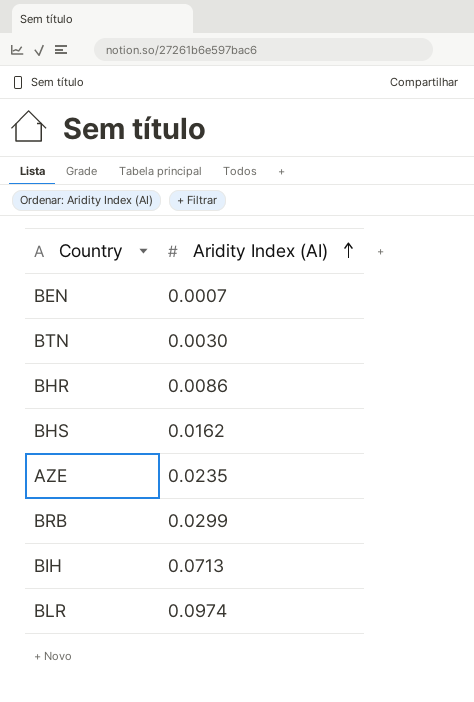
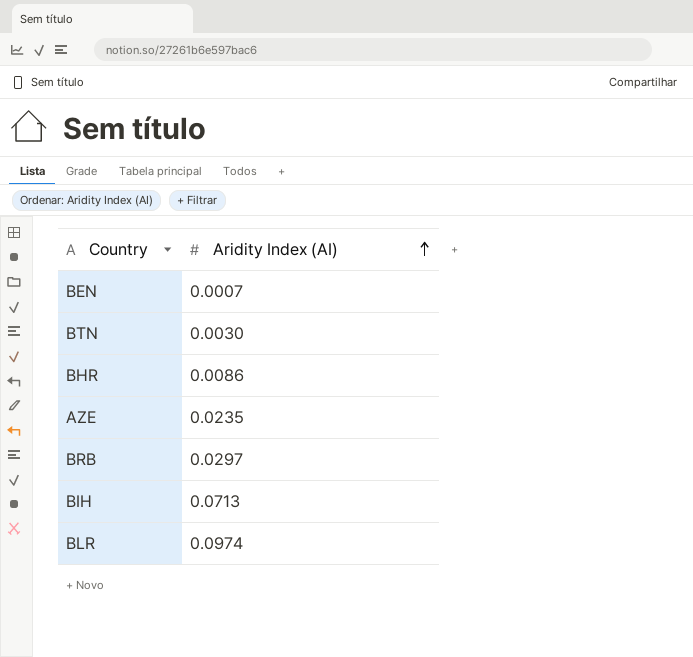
row BHS: 0.0162 -> none
BRB | Aridity Index (AI): 0.0299 -> 0.0297

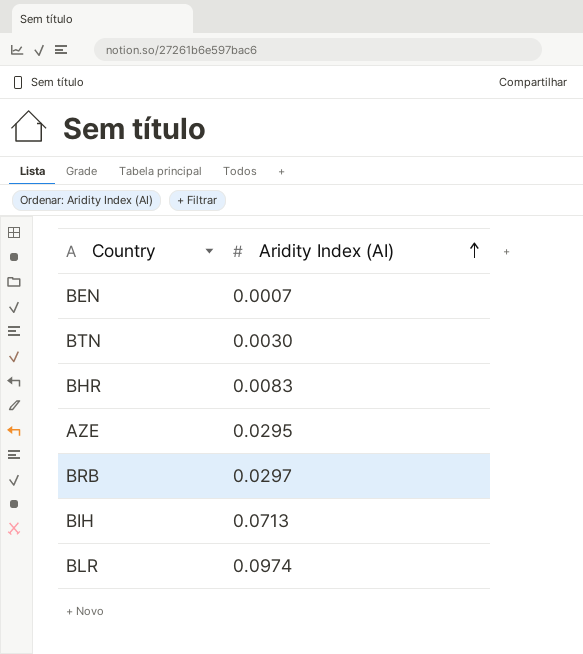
BHR | Aridity Index (AI): 0.0086 -> 0.0083
AZE | Aridity Index (AI): 0.0235 -> 0.0295

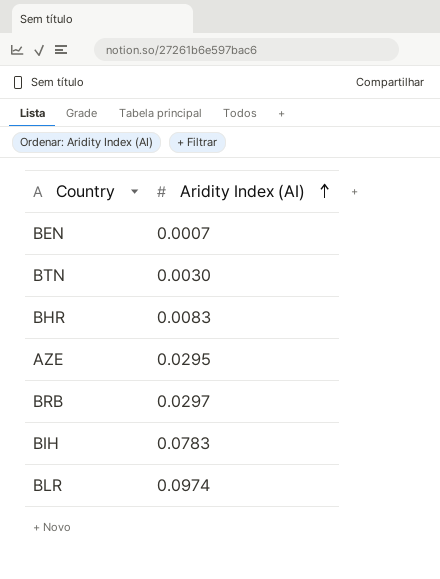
BIH | Aridity Index (AI): 0.0713 -> 0.0783

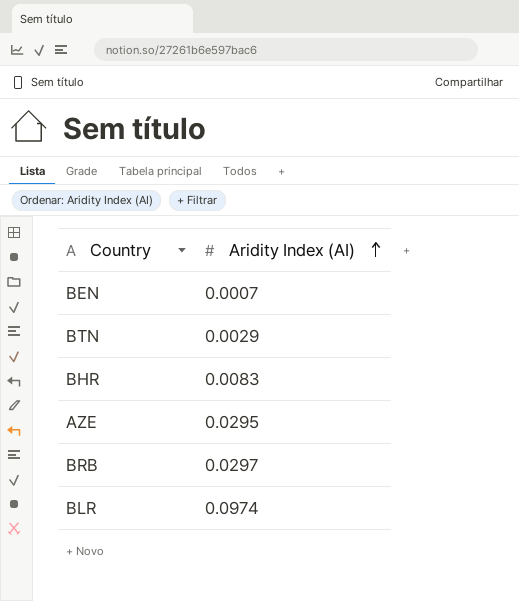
row BIH: 0.0783 -> none
BTN | Aridity Index (AI): 0.0030 -> 0.0029

